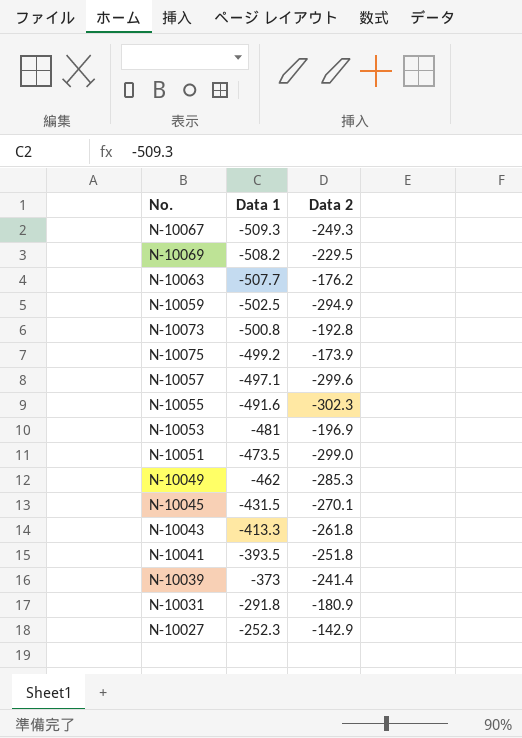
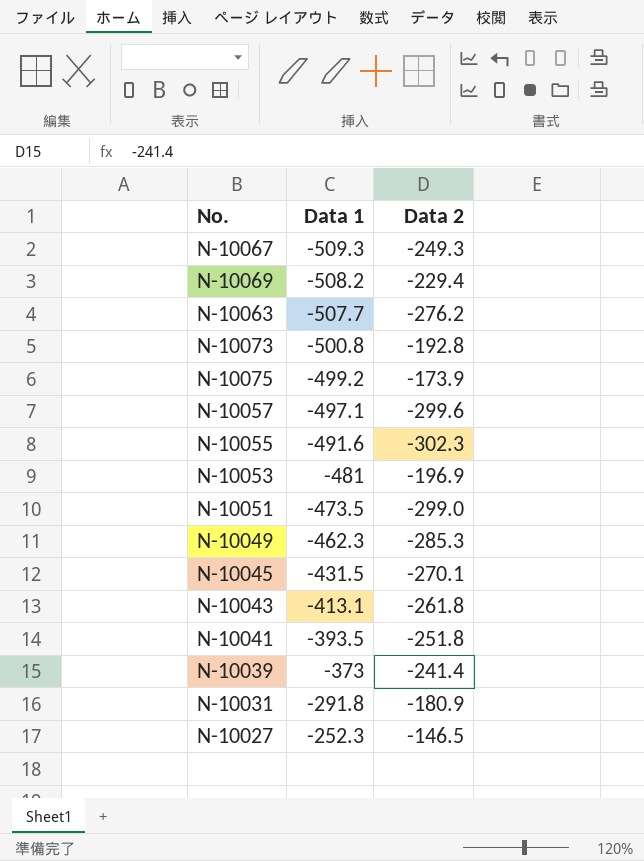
row N-10059: -502.5 | -294.9 -> none
N-10069 | Data 2: -229.5 -> -229.4
N-10063 | Data 2: -176.2 -> -276.2
N-10049 | Data 1: -462 -> -462.3
N-10043 | Data 1: -413.3 -> -413.1
N-10027 | Data 2: -142.9 -> -146.5

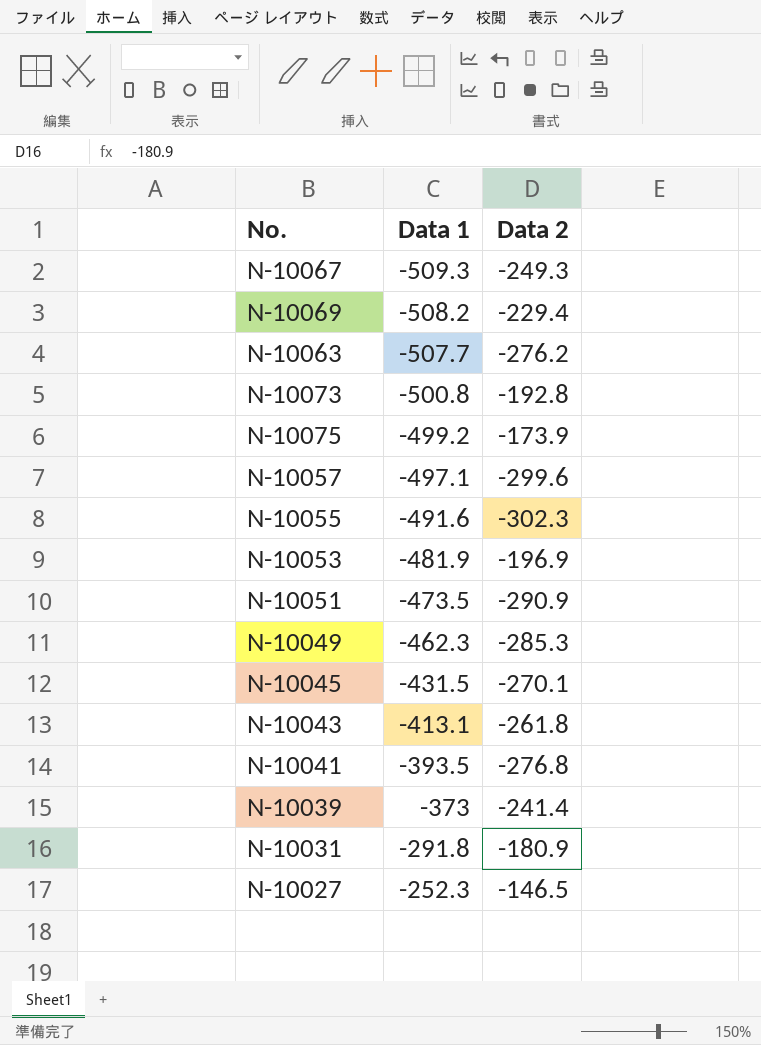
N-10053 | Data 1: -481 -> -481.9
N-10051 | Data 2: -299.0 -> -290.9
N-10041 | Data 2: -251.8 -> -276.8

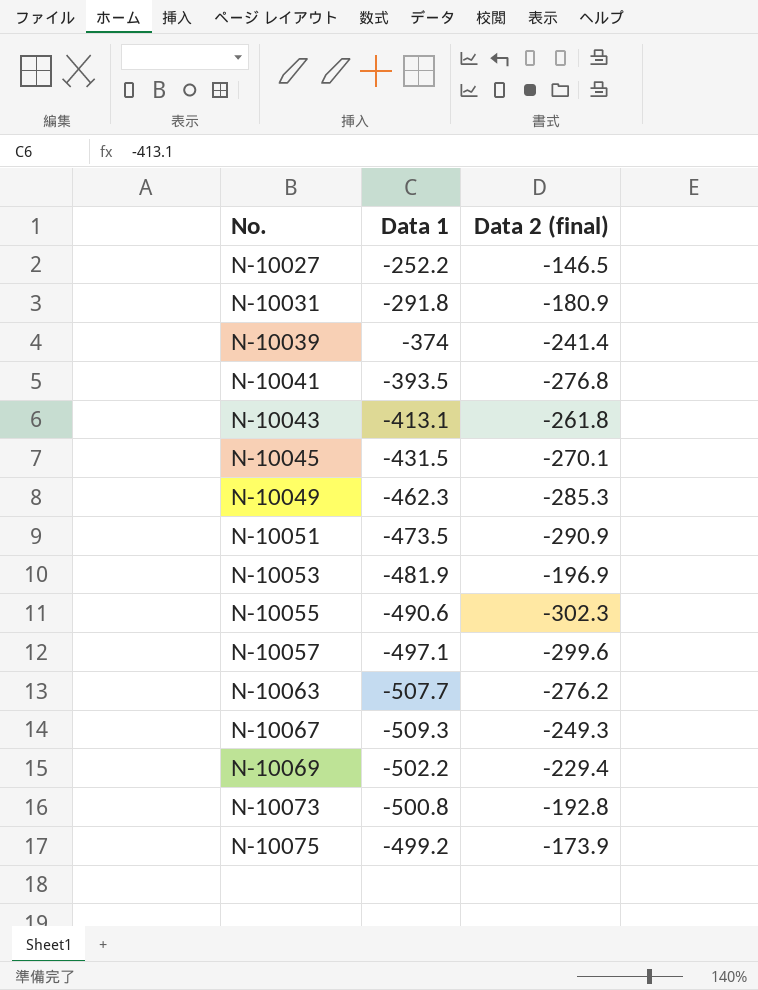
row order: Data 1 ascending -> No. ascending
column name: Data 2 -> Data 2 (final)
N-10027 | Data 1: -252.3 -> -252.2
N-10039 | Data 1: -373 -> -374
N-10055 | Data 1: -491.6 -> -490.6
N-10069 | Data 1: -508.2 -> -502.2

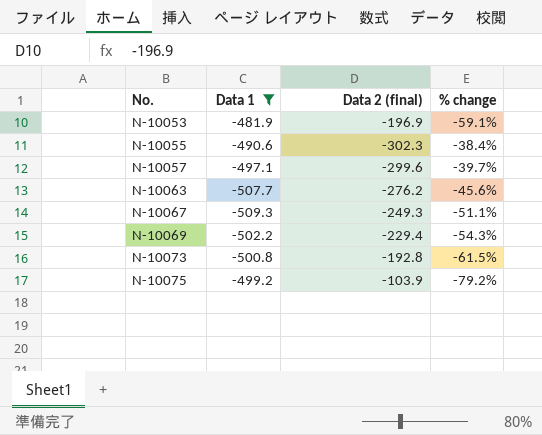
filter: none -> Data 1 <= -481.9
column % change | formula: none -> ([Data 2 (final)] - [Data 1]) / [Data 1]
N-10075 | Data 2 (final): -173.9 -> -103.9

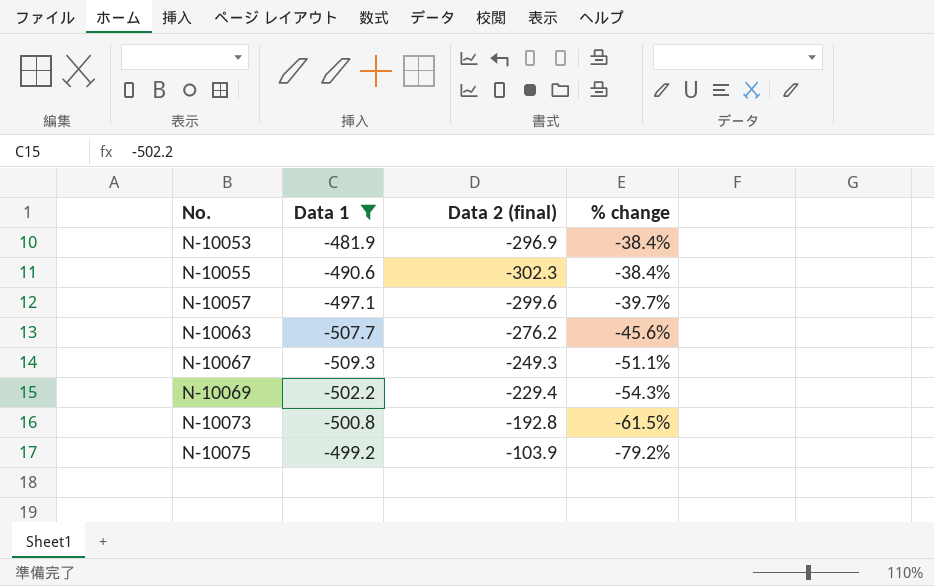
N-10053 | Data 2 (final): -196.9 -> -296.9
N-10053 | % change: -59.1% -> -38.4%

